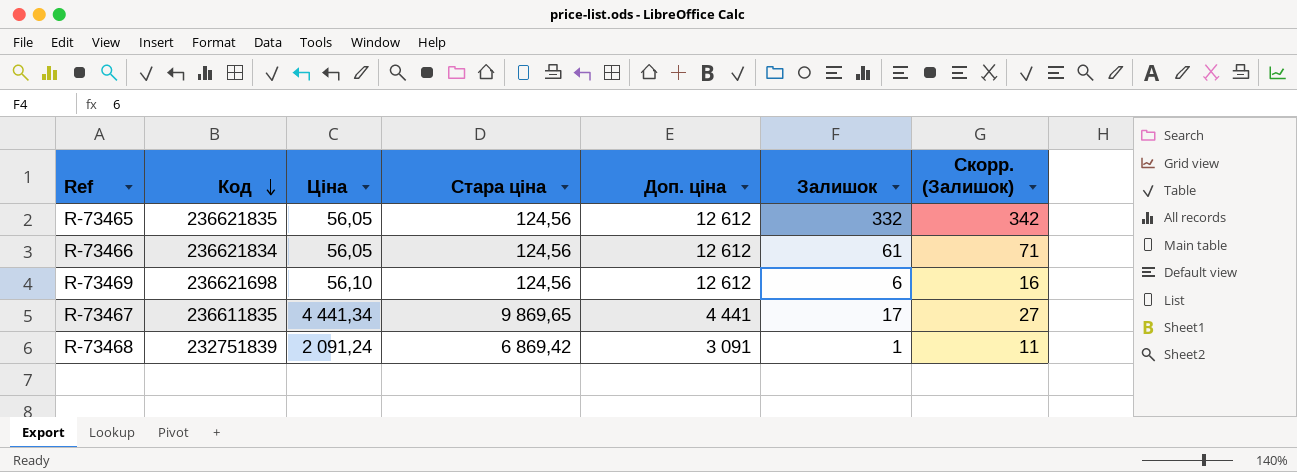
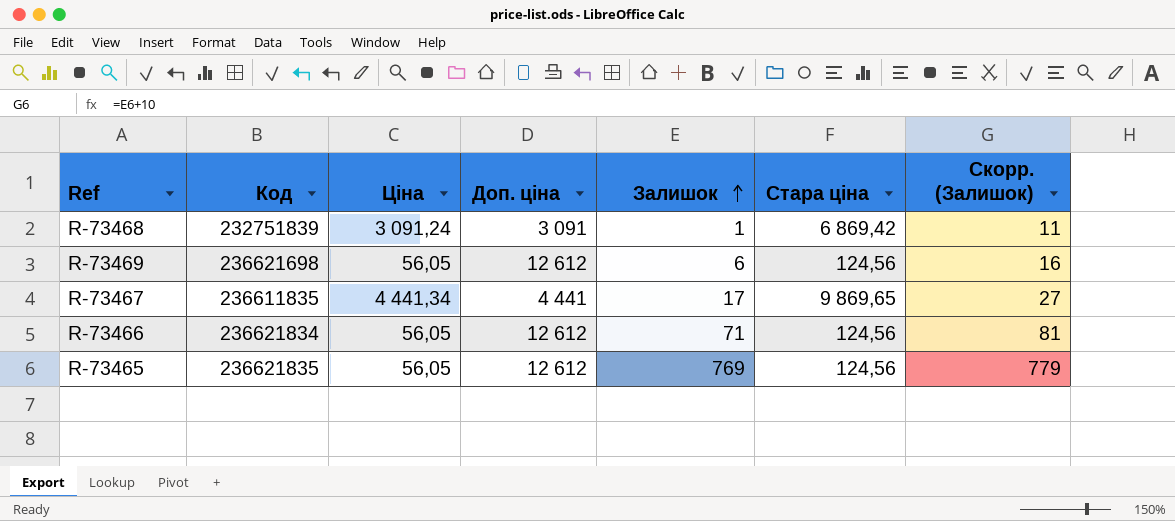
row order: Код descending -> Залишок ascending
column Стара ціна | position: 4 -> 6
R-73468 | Ціна: 2 091,24 -> 3 091,24
R-73469 | Ціна: 56,10 -> 56,05
R-73466 | Залишок: 61 -> 71
R-73466 | Скорр. (Залишок): 71 -> 81
R-73465 | Залишок: 332 -> 769
R-73465 | Скорр. (Залишок): 342 -> 779

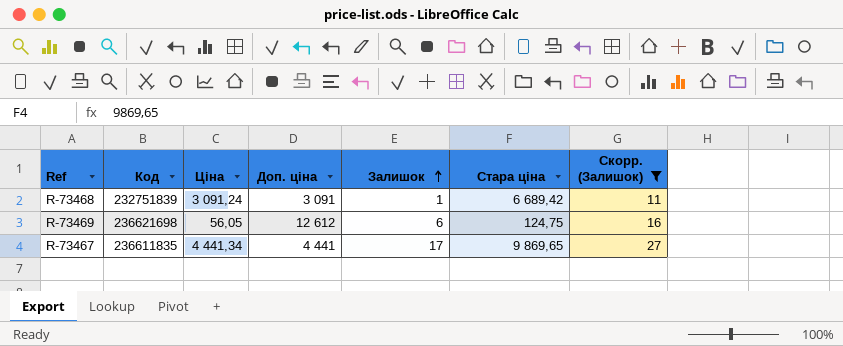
filter: none -> Скорр. (Залишок) <= 27
R-73468 | Стара ціна: 6 869,42 -> 6 689,42
R-73469 | Стара ціна: 124,56 -> 124,75

